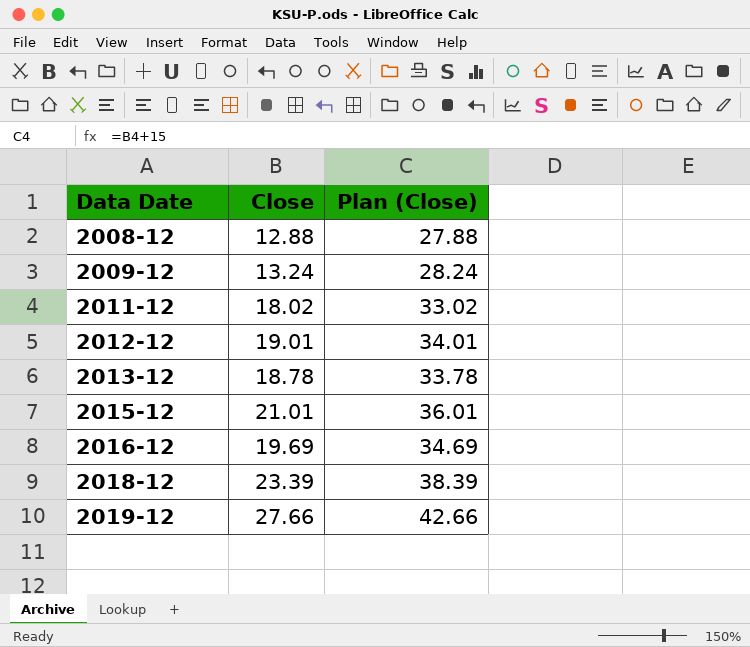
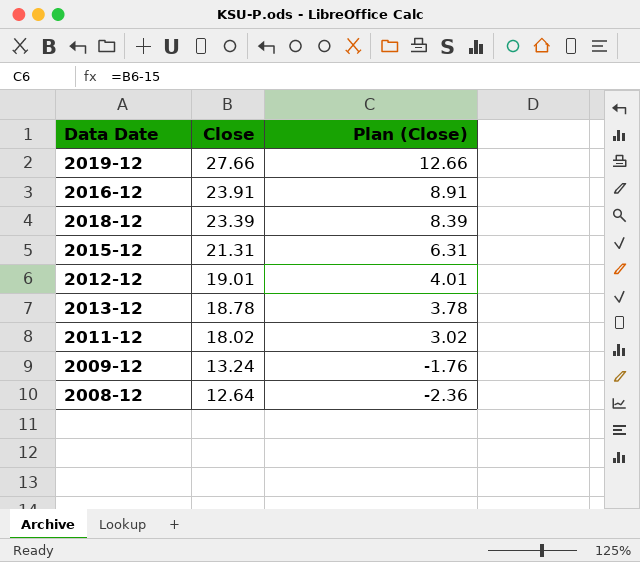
row order: Data Date ascending -> Close descending
column Plan (Close) | formula: [Close] + 15 -> [Close] - 15
2016-12 | Close: 19.69 -> 23.91
2015-12 | Close: 21.01 -> 21.31
2008-12 | Close: 12.88 -> 12.64

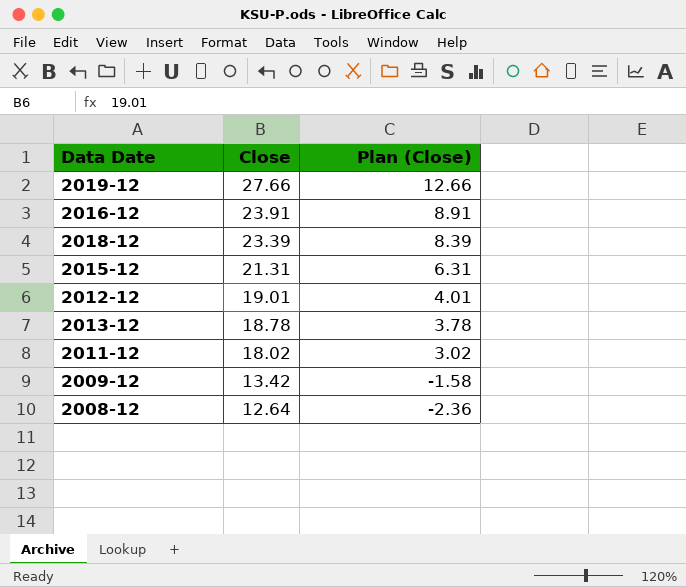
2009-12 | Close: 13.24 -> 13.42
2009-12 | Plan (Close): -1.76 -> -1.58

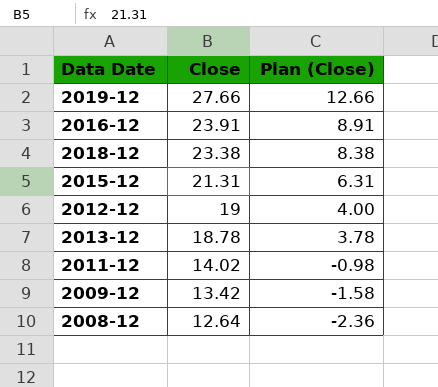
2018-12 | Close: 23.39 -> 23.38
2018-12 | Plan (Close): 8.39 -> 8.38
2012-12 | Close: 19.01 -> 19
2012-12 | Plan (Close): 4.01 -> 4.00
2011-12 | Close: 18.02 -> 14.02
2011-12 | Plan (Close): 3.02 -> -0.98

